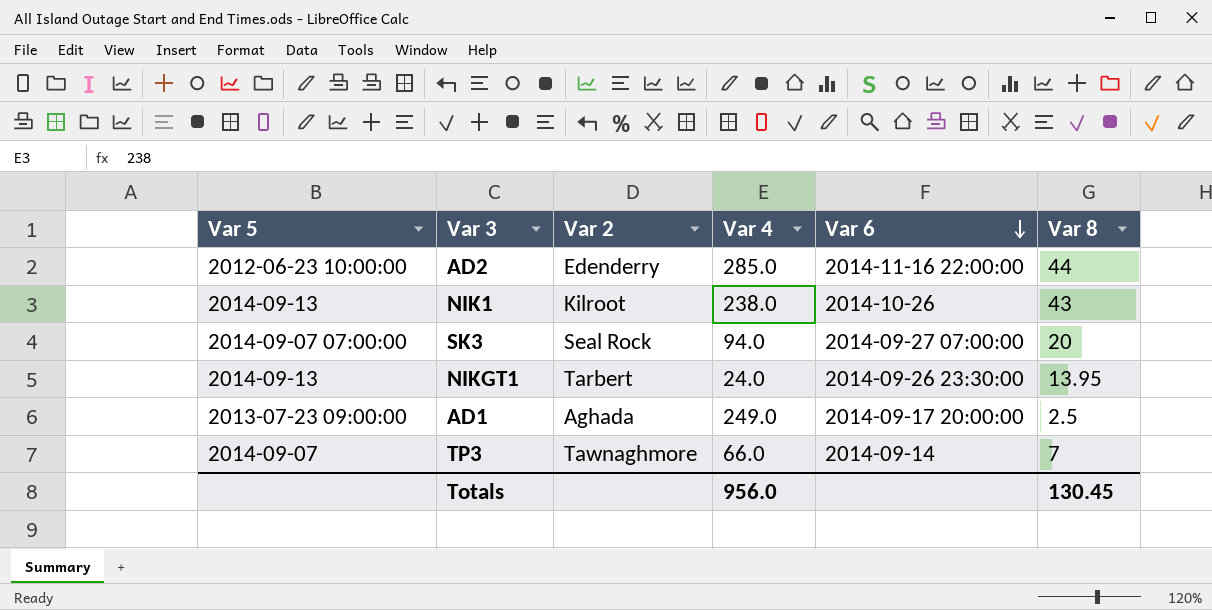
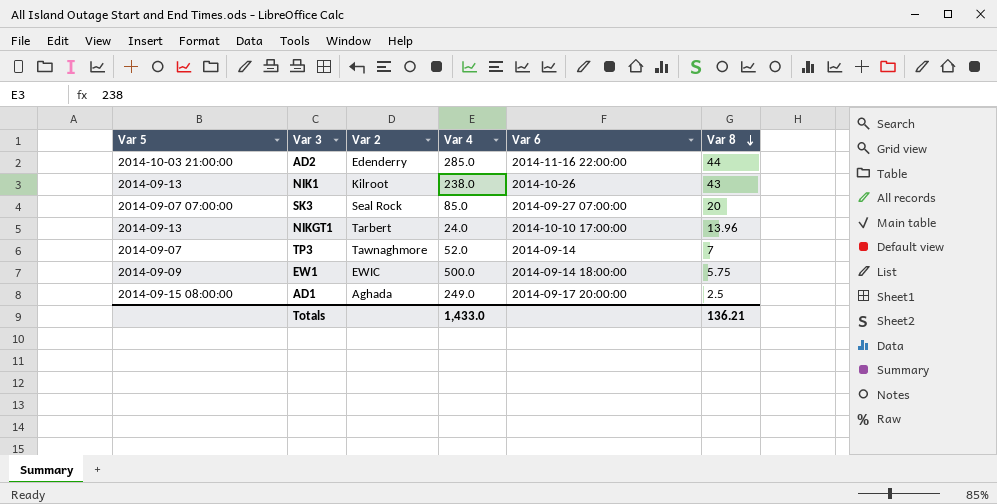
row order: Var 6 descending -> Var 8 descending
AD2 | Var 5: 2012-06-23 10:00:00 -> 2014-10-03 21:00:00
SK3 | Var 4: 94.0 -> 85.0
NIKGT1 | Var 6: 2014-09-26 23:30:00 -> 2014-10-10 17:00:00
NIKGT1 | Var 8: 13.95 -> 13.96
TP3 | Var 4: 66.0 -> 52.0
row EW1: none -> 2014-09-09 | EWIC | 500.0 | 2014-09-14 18:00:00 | 5.75
AD1 | Var 5: 2013-07-23 09:00:00 -> 2014-09-15 08:00:00
Totals | Var 4: 956.0 -> 1,433.0
Totals | Var 8: 130.45 -> 136.21

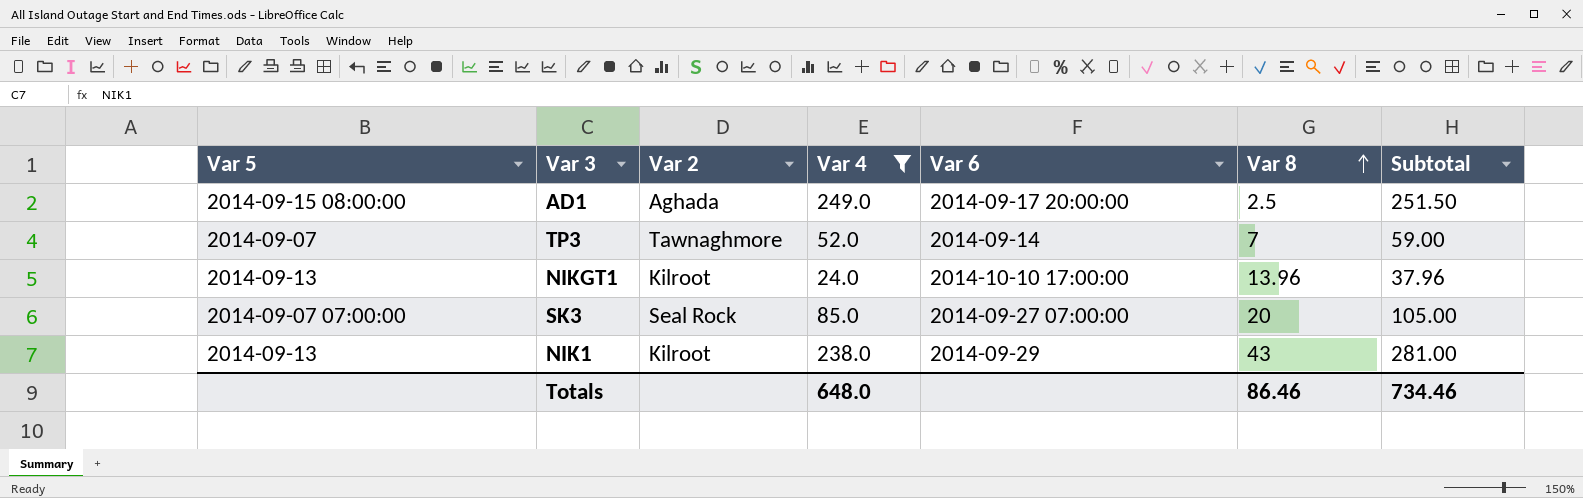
filter: none -> Var 4 <= 249.0
row order: Var 8 descending -> Var 8 ascending
column Subtotal | formula: none -> [Var 4] + [Var 8]
NIKGT1 | Var 2: Tarbert -> Kilroot
NIK1 | Var 6: 2014-10-26 -> 2014-09-29
Totals | Var 4: 1,433.0 -> 648.0
Totals | Var 8: 136.21 -> 86.46

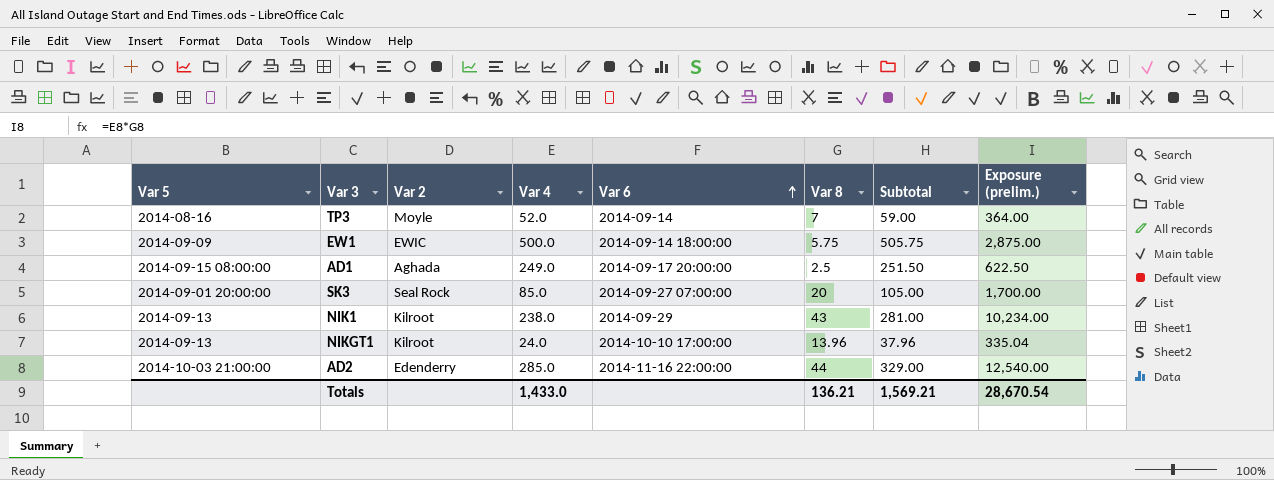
filter: Var 4 <= 249.0 -> none
row order: Var 8 ascending -> Var 6 ascending
column Exposure (prelim.) | formula: none -> [Var 4] * [Var 8]
TP3 | Var 5: 2014-09-07 -> 2014-08-16
TP3 | Var 2: Tawnaghmore -> Moyle
SK3 | Var 5: 2014-09-07 07:00:00 -> 2014-09-01 20:00:00
Totals | Var 4: 648.0 -> 1,433.0
Totals | Var 8: 86.46 -> 136.21
Totals | Subtotal: 734.46 -> 1,569.21

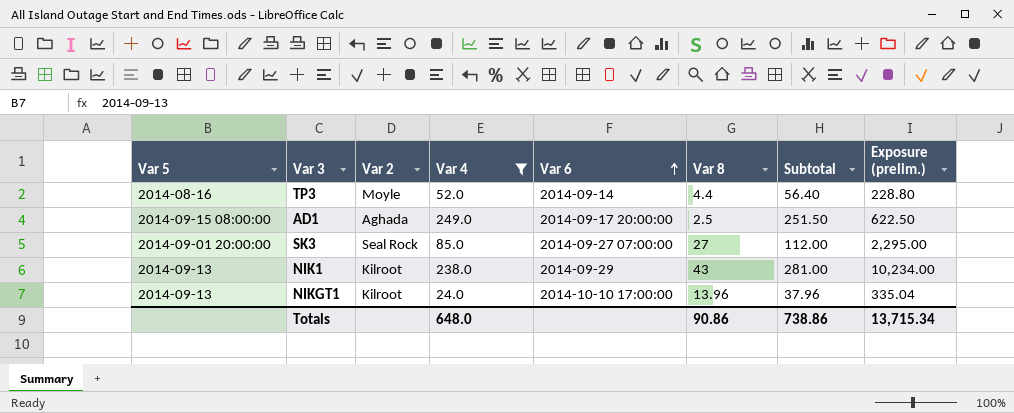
filter: none -> Var 4 <= 249.0
TP3 | Var 8: 7 -> 4.4
TP3 | Subtotal: 59.00 -> 56.40
TP3 | Exposure (prelim.): 364.00 -> 228.80
SK3 | Var 8: 20 -> 27
SK3 | Subtotal: 105.00 -> 112.00
SK3 | Exposure (prelim.): 1,700.00 -> 2,295.00
Totals | Var 4: 1,433.0 -> 648.0
Totals | Var 8: 136.21 -> 90.86
Totals | Subtotal: 1,569.21 -> 738.86
Totals | Exposure (prelim.): 28,670.54 -> 13,715.34

